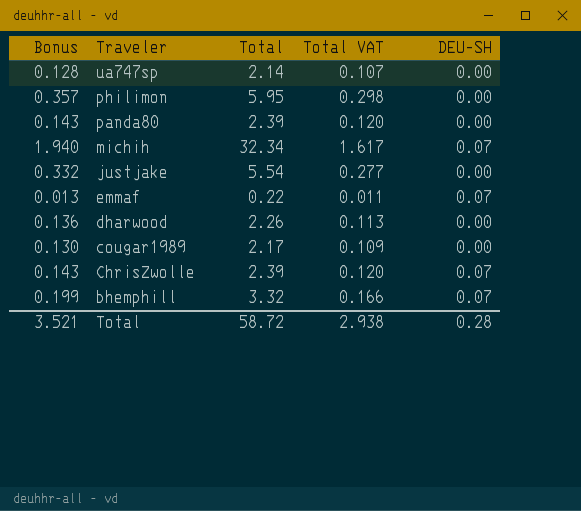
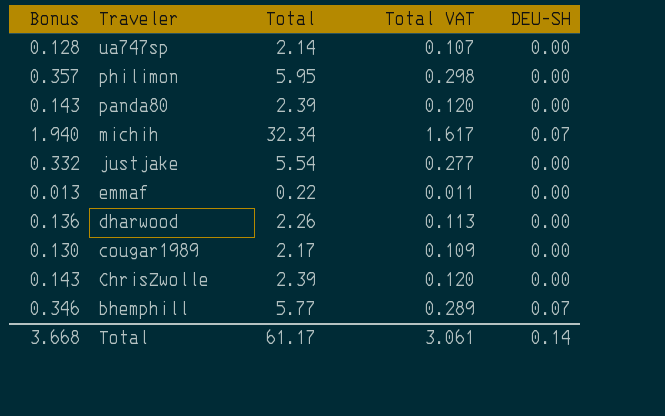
emmaf | DEU-SH: 0.07 -> 0.00
ChrisZwolle | DEU-SH: 0.07 -> 0.00
bhemphill | Bonus: 0.199 -> 0.346
bhemphill | Total: 3.32 -> 5.77
bhemphill | Total VAT: 0.166 -> 0.289
Total | Bonus: 3.521 -> 3.668
Total | Total: 58.72 -> 61.17
Total | Total VAT: 2.938 -> 3.061
Total | DEU-SH: 0.28 -> 0.14

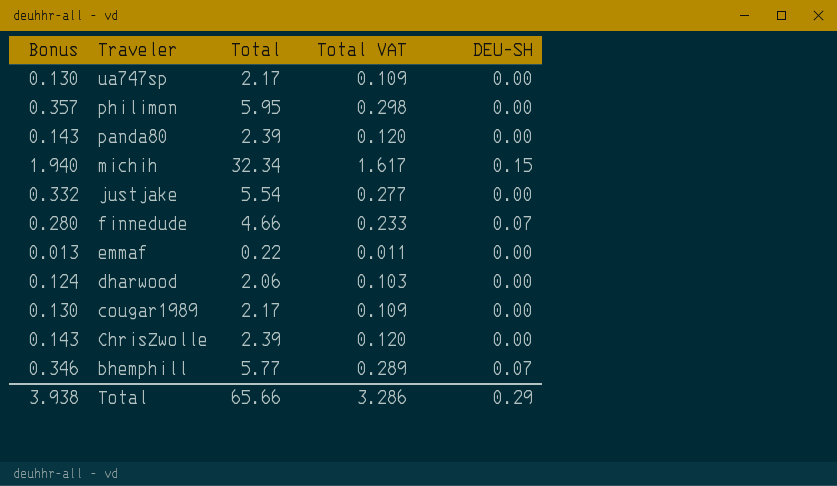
ua747sp | Bonus: 0.128 -> 0.130
ua747sp | Total: 2.14 -> 2.17
ua747sp | Total VAT: 0.107 -> 0.109
michih | DEU-SH: 0.07 -> 0.15
row finnedude: none -> 0.280 | 4.66 | 0.233 | 0.07
dharwood | Bonus: 0.136 -> 0.124
dharwood | Total: 2.26 -> 2.06
dharwood | Total VAT: 0.113 -> 0.103
Total | Bonus: 3.668 -> 3.938
Total | Total: 61.17 -> 65.66
Total | Total VAT: 3.061 -> 3.286
Total | DEU-SH: 0.14 -> 0.29

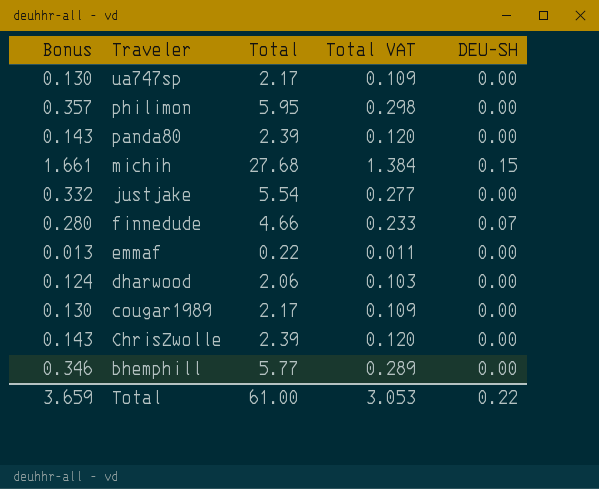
michih | Bonus: 1.940 -> 1.661
michih | Total: 32.34 -> 27.68
michih | Total VAT: 1.617 -> 1.384
bhemphill | DEU-SH: 0.07 -> 0.00
Total | Bonus: 3.938 -> 3.659
Total | Total: 65.66 -> 61.00
Total | Total VAT: 3.286 -> 3.053
Total | DEU-SH: 0.29 -> 0.22

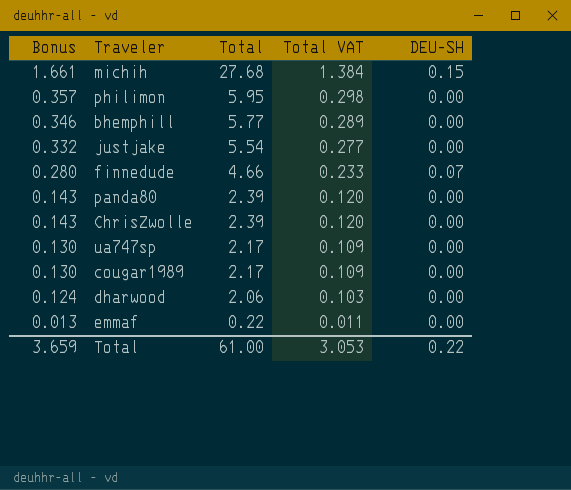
row order: Traveler descending -> Bonus descending

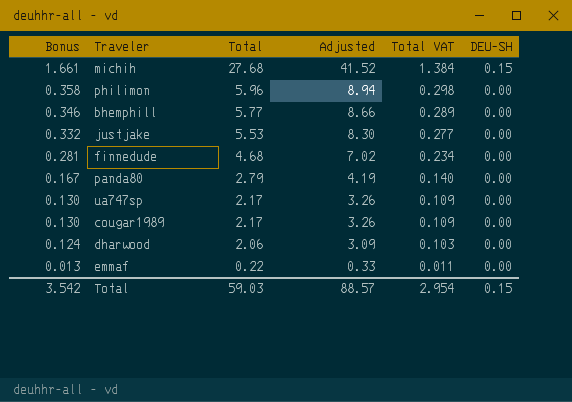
column Adjusted | formula: none -> [Total] * 1.5
row ChrisZwolle: 0.143 | 2.39 | 0.120 | 0.00 -> none
philimon | Bonus: 0.357 -> 0.358
philimon | Total: 5.95 -> 5.96
justjake | Total: 5.54 -> 5.53
finnedude | Bonus: 0.280 -> 0.281
finnedude | Total: 4.66 -> 4.68
finnedude | Total VAT: 0.233 -> 0.234
finnedude | DEU-SH: 0.07 -> 0.00
panda80 | Bonus: 0.143 -> 0.167
panda80 | Total: 2.39 -> 2.79
panda80 | Total VAT: 0.120 -> 0.140
Total | Bonus: 3.659 -> 3.542
Total | Total: 61.00 -> 59.03
Total | Total VAT: 3.053 -> 2.954
Total | DEU-SH: 0.22 -> 0.15

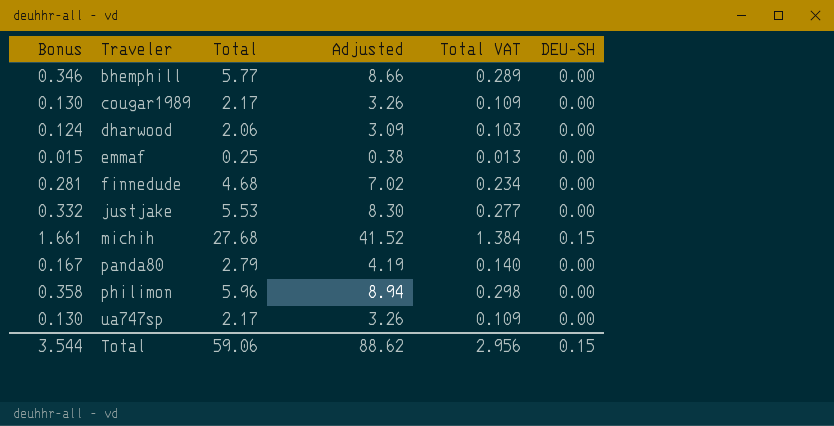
row order: Bonus descending -> Traveler ascending
emmaf | Bonus: 0.013 -> 0.015
emmaf | Total: 0.22 -> 0.25
emmaf | Adjusted: 0.33 -> 0.38
emmaf | Total VAT: 0.011 -> 0.013
Total | Bonus: 3.542 -> 3.544
Total | Total: 59.03 -> 59.06
Total | Adjusted: 88.57 -> 88.62
Total | Total VAT: 2.954 -> 2.956

